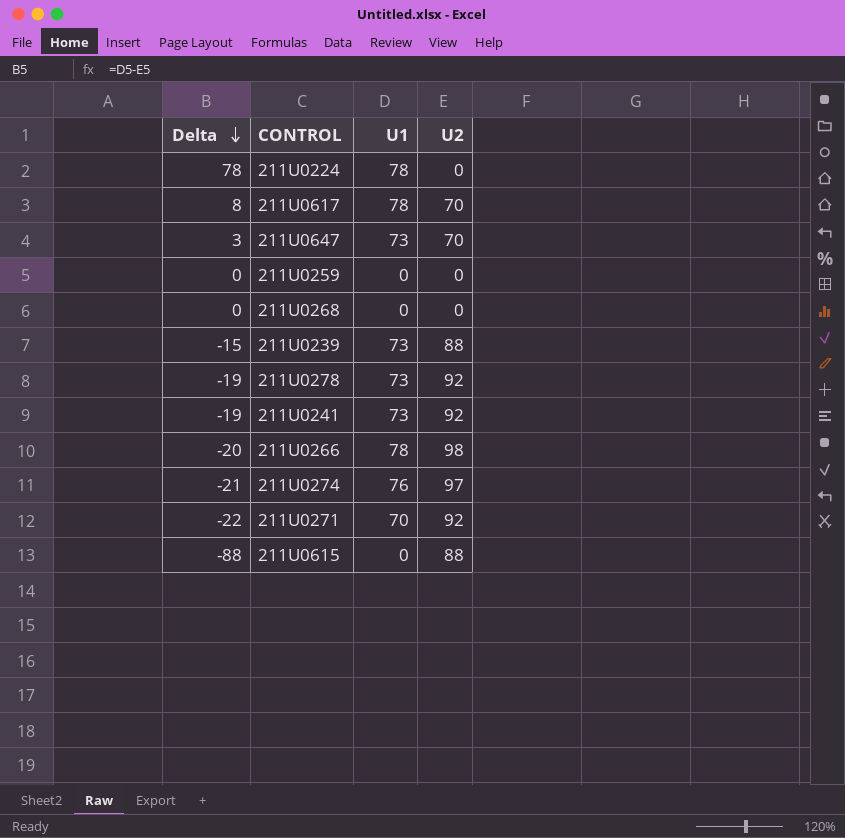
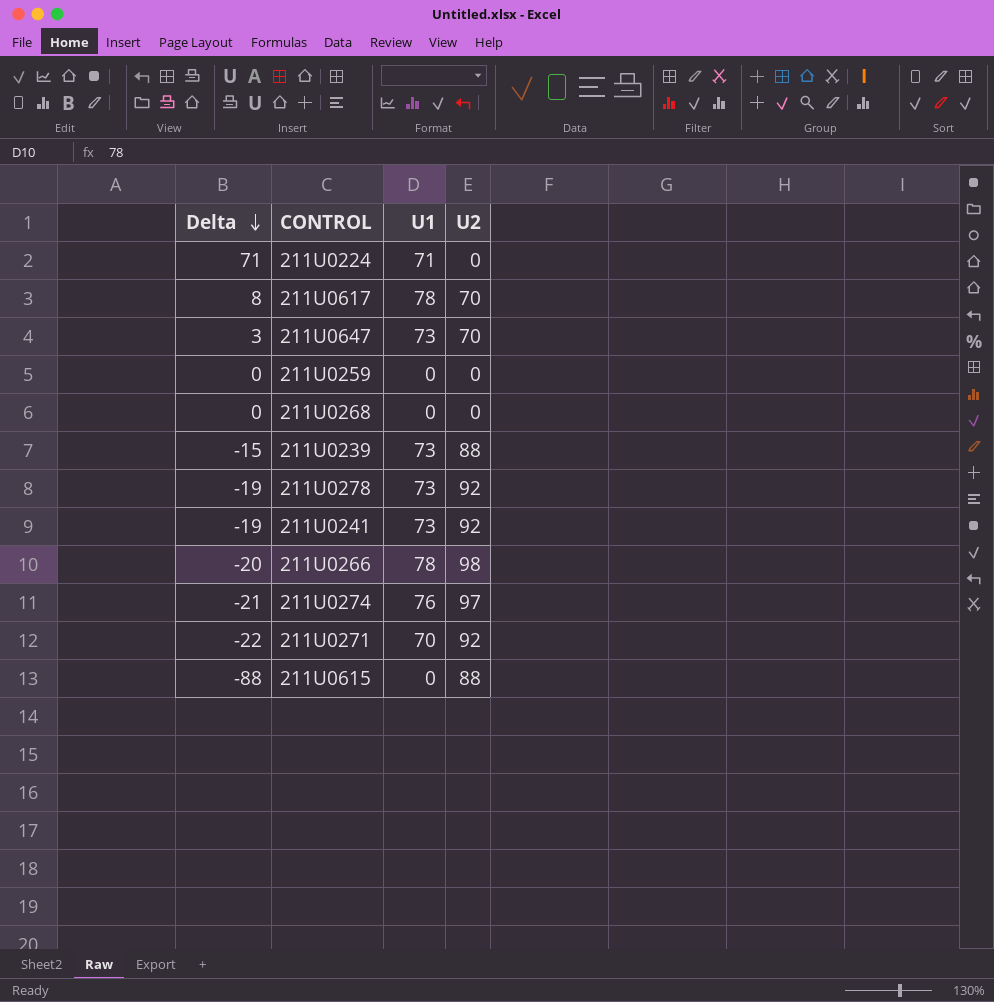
211U0224 | Delta: 78 -> 71
211U0224 | U1: 78 -> 71

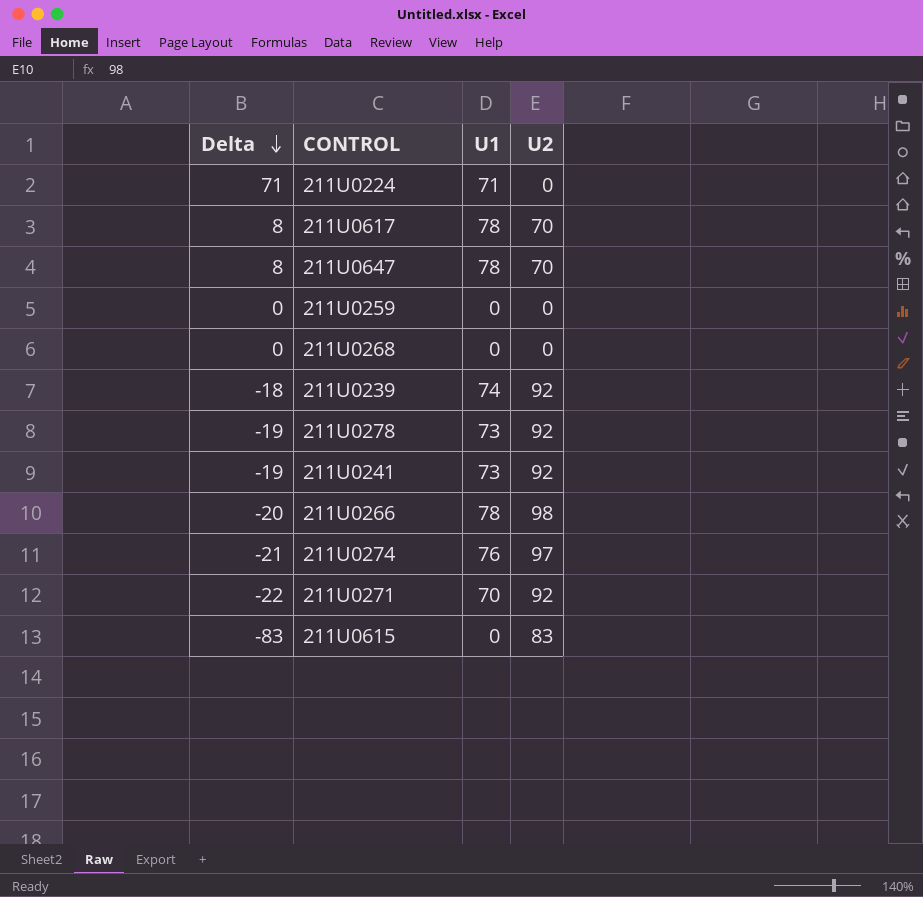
211U0647 | Delta: 3 -> 8
211U0647 | U1: 73 -> 78
211U0239 | Delta: -15 -> -18
211U0239 | U1: 73 -> 74
211U0239 | U2: 88 -> 92
211U0615 | Delta: -88 -> -83
211U0615 | U2: 88 -> 83

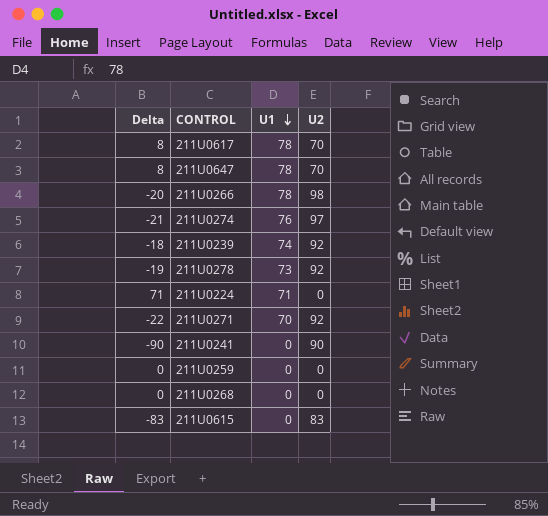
row order: Delta descending -> U1 descending
211U0241 | Delta: -19 -> -90
211U0241 | U1: 73 -> 0
211U0241 | U2: 92 -> 90

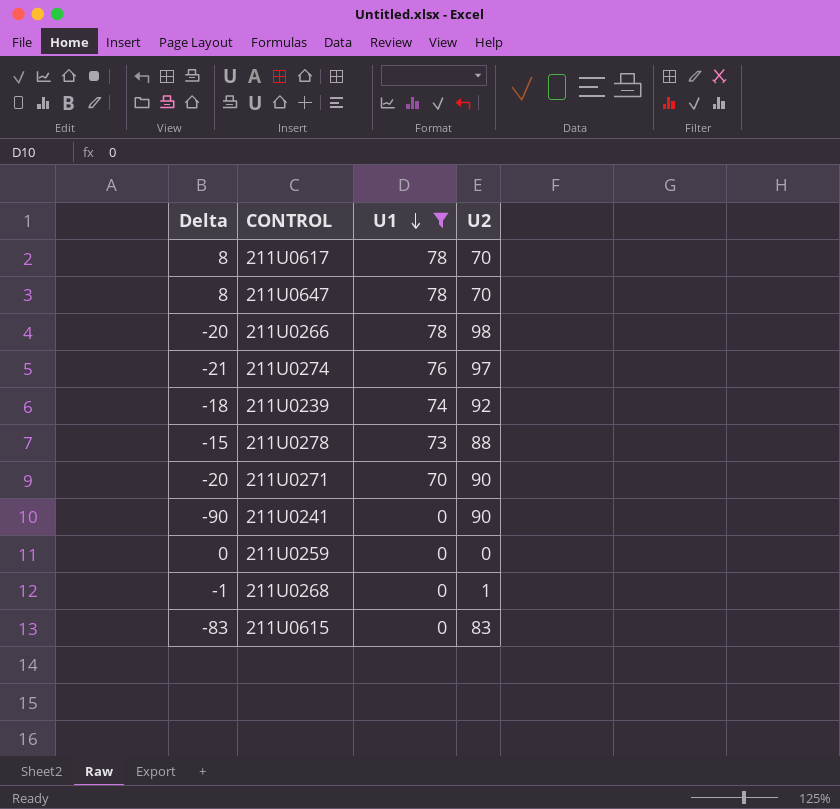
filter: none -> U1 != 71
211U0278 | Delta: -19 -> -15
211U0278 | U2: 92 -> 88
211U0271 | Delta: -22 -> -20
211U0271 | U2: 92 -> 90
211U0268 | Delta: 0 -> -1
211U0268 | U2: 0 -> 1

